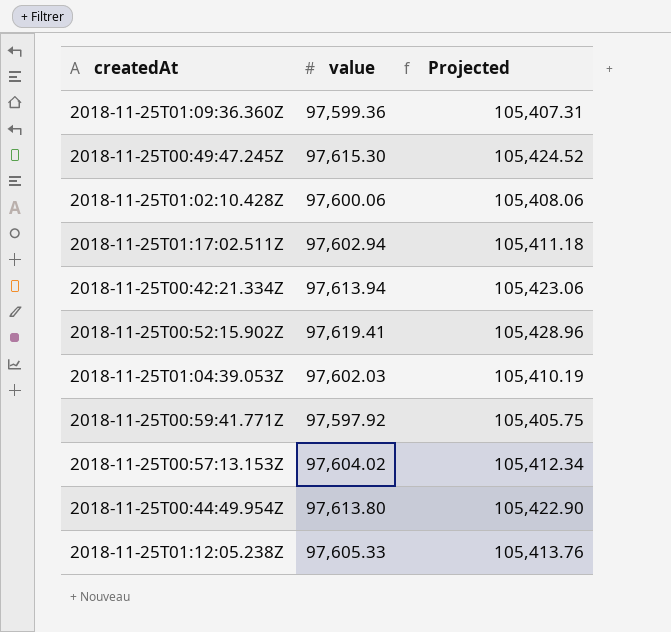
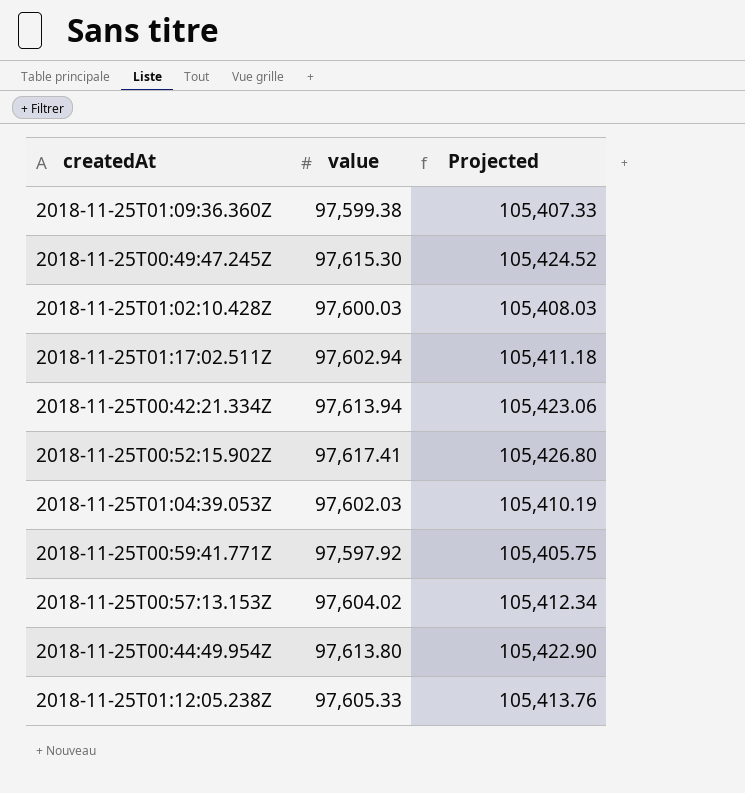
2018-11-25T01:09:36.360Z | value: 97,599.36 -> 97,599.38
2018-11-25T01:09:36.360Z | Projected: 105,407.31 -> 105,407.33
2018-11-25T01:02:10.428Z | value: 97,600.06 -> 97,600.03
2018-11-25T01:02:10.428Z | Projected: 105,408.06 -> 105,408.03
2018-11-25T00:52:15.902Z | value: 97,619.41 -> 97,617.41
2018-11-25T00:52:15.902Z | Projected: 105,428.96 -> 105,426.80

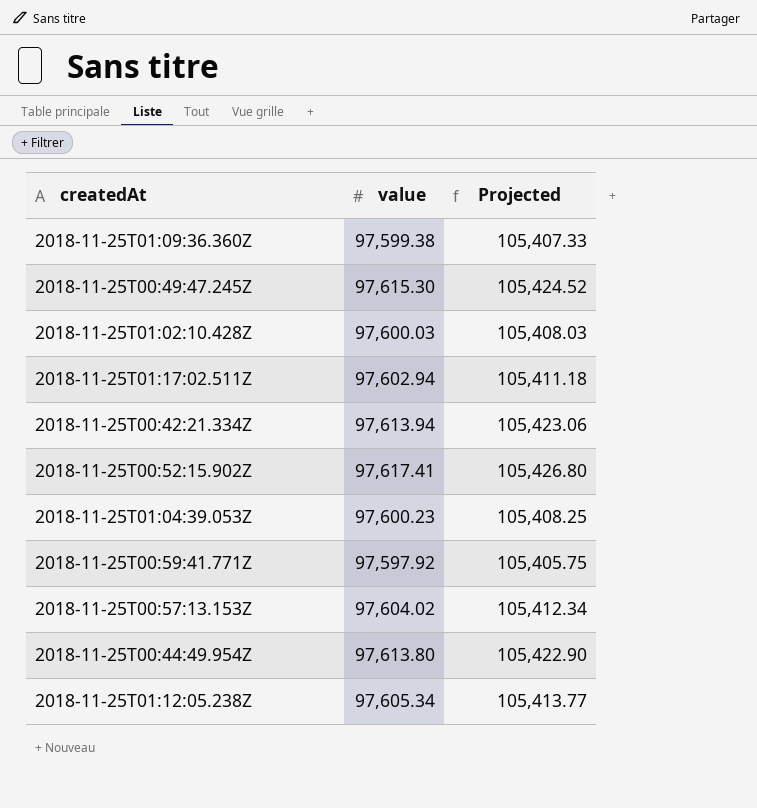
2018-11-25T01:04:39.053Z | value: 97,602.03 -> 97,600.23
2018-11-25T01:04:39.053Z | Projected: 105,410.19 -> 105,408.25
2018-11-25T01:12:05.238Z | value: 97,605.33 -> 97,605.34
2018-11-25T01:12:05.238Z | Projected: 105,413.76 -> 105,413.77

